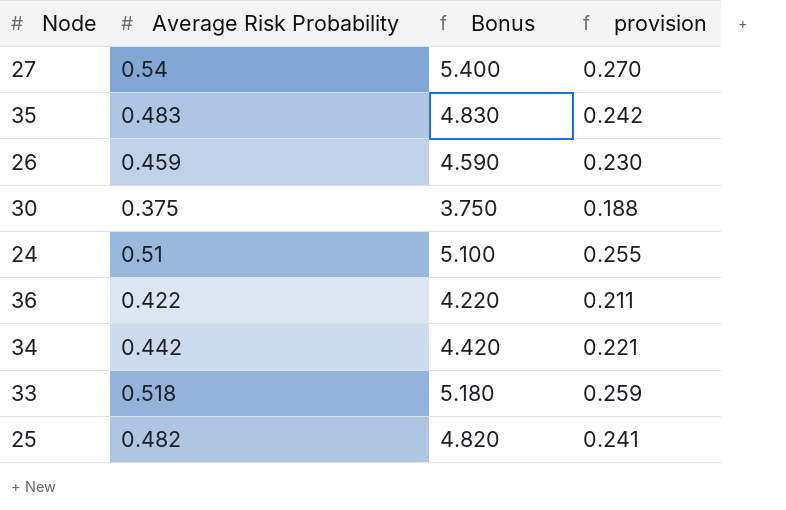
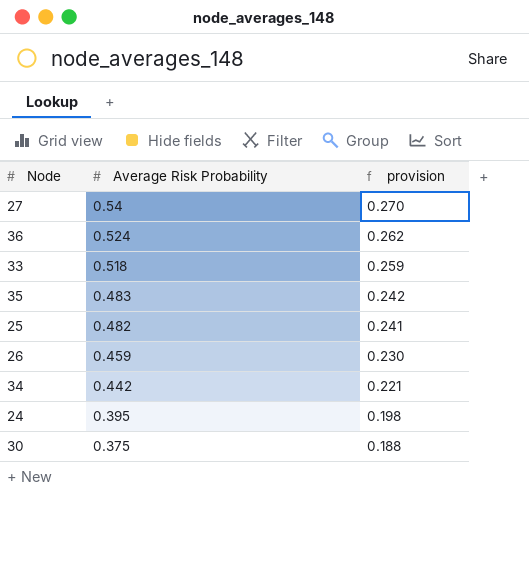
row order: none -> Average Risk Probability descending
column Bonus | formula: [Average Risk Probability] * 10 -> none
36 | Average Risk Probability: 0.422 -> 0.524
36 | provision: 0.211 -> 0.262
24 | Average Risk Probability: 0.51 -> 0.395
24 | provision: 0.255 -> 0.198

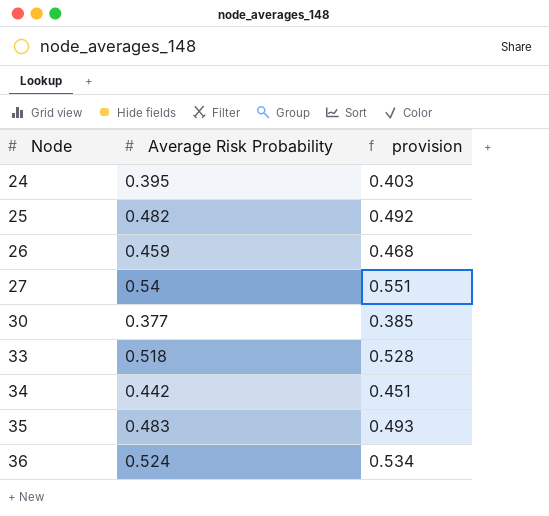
row order: Average Risk Probability descending -> Node ascending
column provision | formula: [Average Risk Probability] * 0.5 -> [Average Risk Probability] * 1.02
30 | Average Risk Probability: 0.375 -> 0.377

